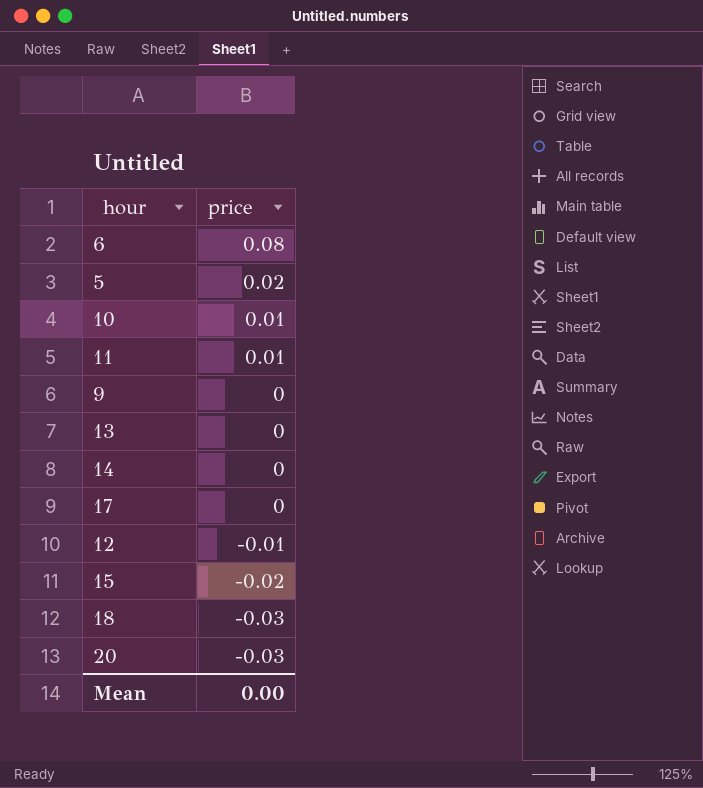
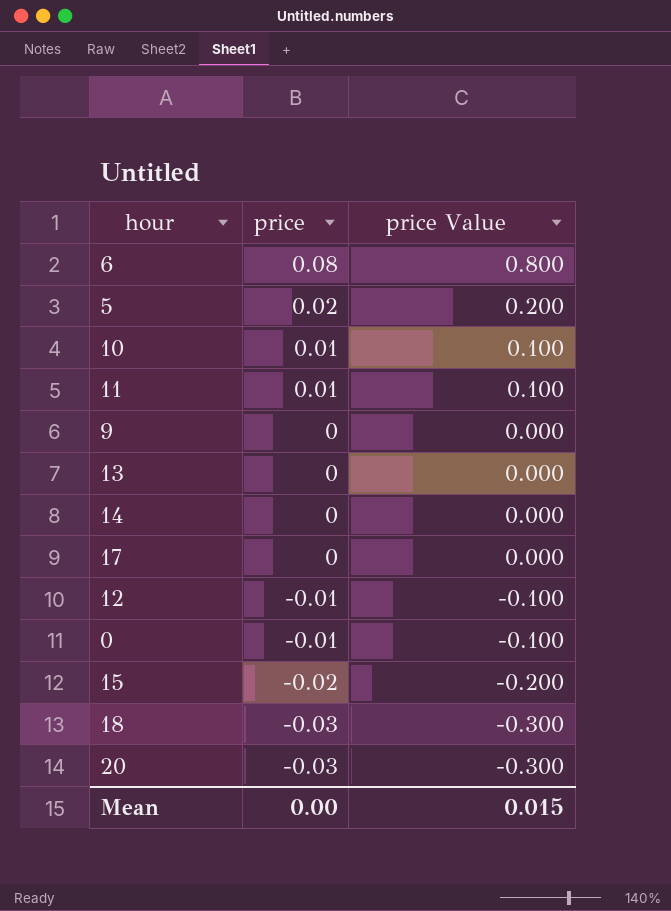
column price Value | formula: none -> [price] * 10
row 0: none -> -0.01 | -0.100

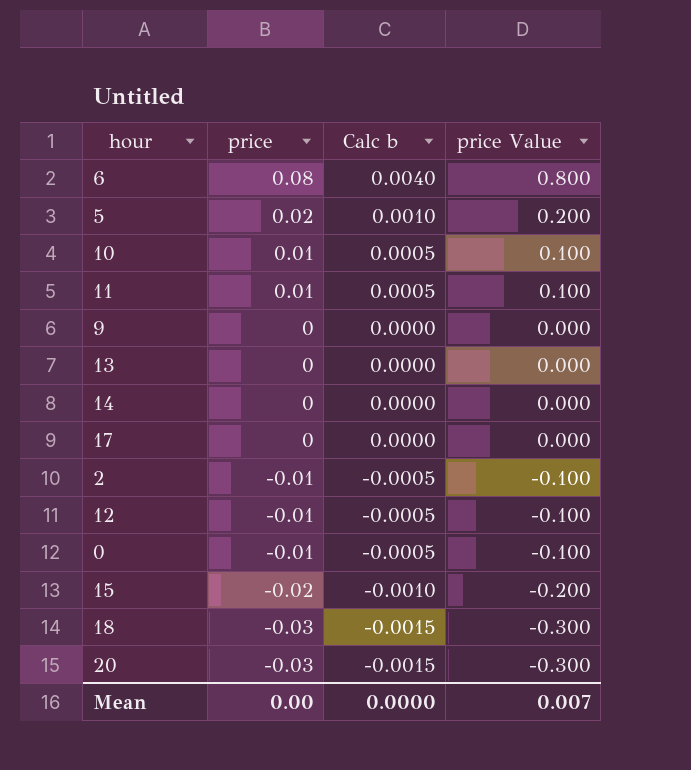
column Calc b | formula: none -> [price] * 0.05
row 2: none -> -0.01 | -0.0005 | -0.100
Mean | price Value: 0.015 -> 0.007

